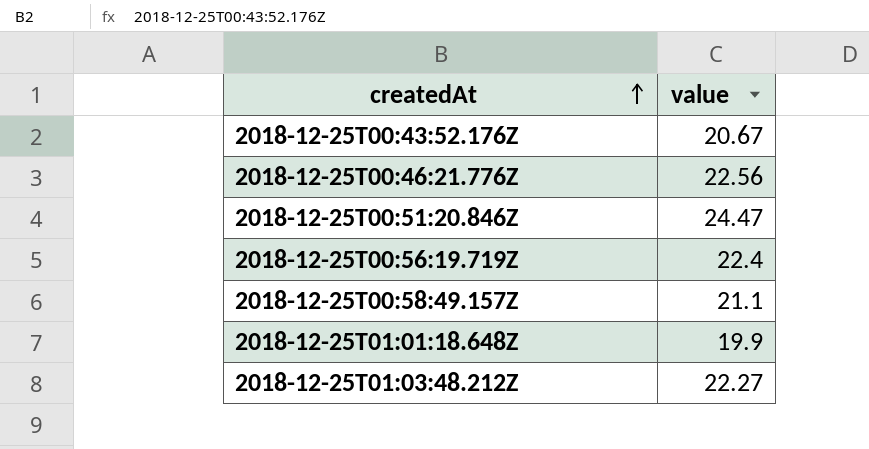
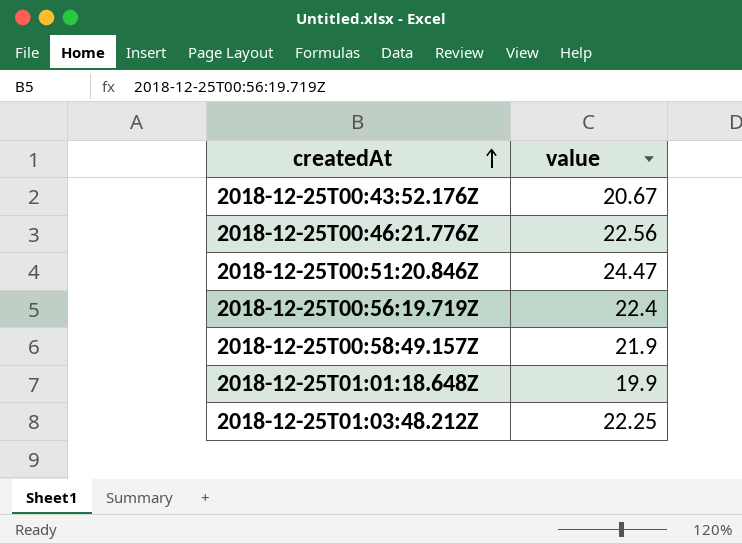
2018-12-25T00:58:49.157Z | value: 21.1 -> 21.9
2018-12-25T01:03:48.212Z | value: 22.27 -> 22.25

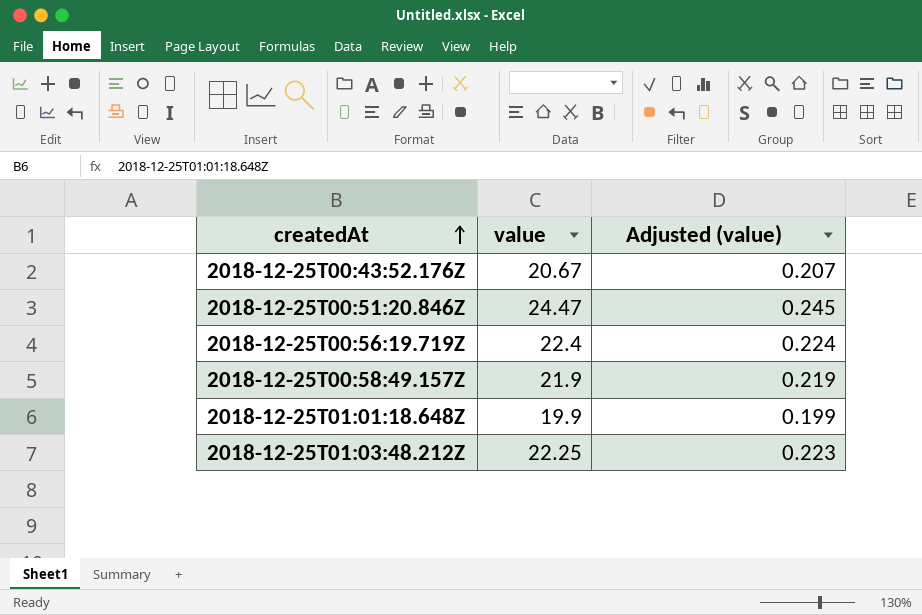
column Adjusted (value) | formula: none -> [value] * 0.01
row 2018-12-25T00:46:21.776Z: 22.56 -> none

